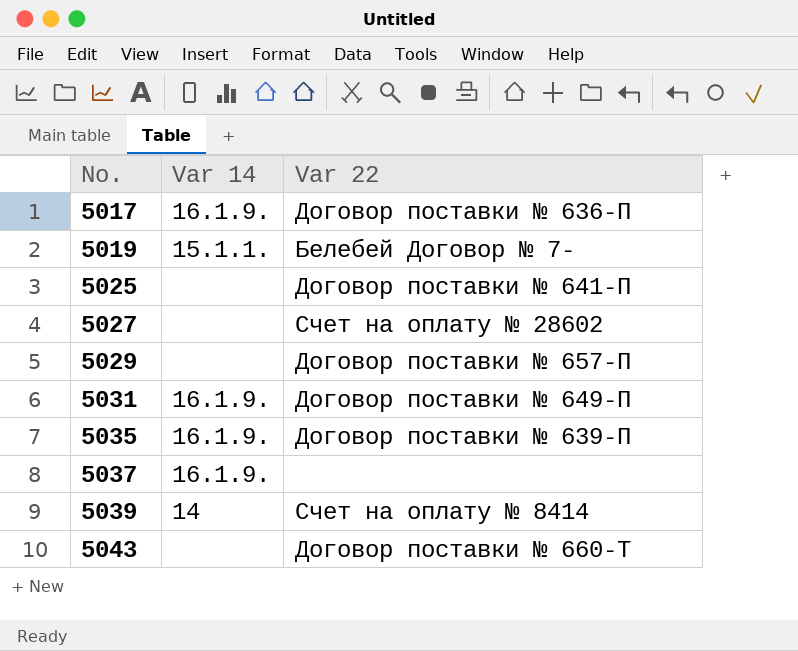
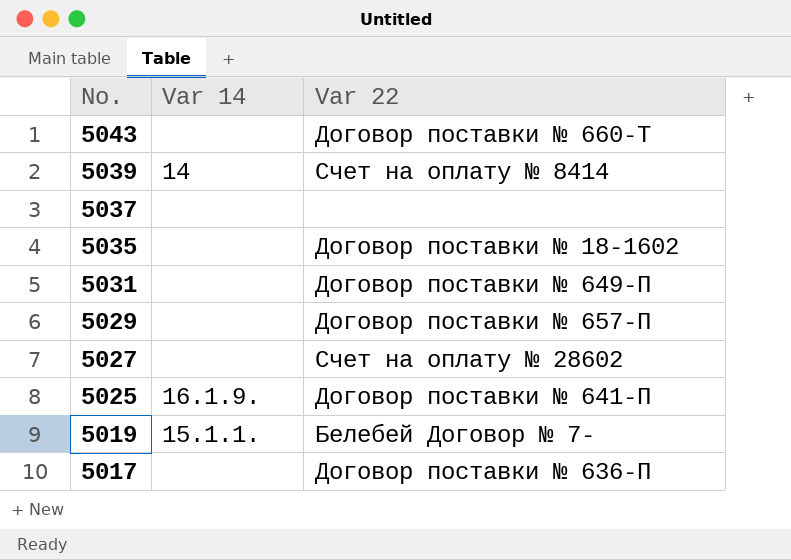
row order: No. ascending -> No. descending
5037 | Var 14: 16.1.9. -> none
5035 | Var 14: 16.1.9. -> none
5035 | Var 22: Договор поставки № 639-П -> Договор поставки № 18-1602
5031 | Var 14: 16.1.9. -> none
5025 | Var 14: none -> 16.1.9.
5017 | Var 14: 16.1.9. -> none

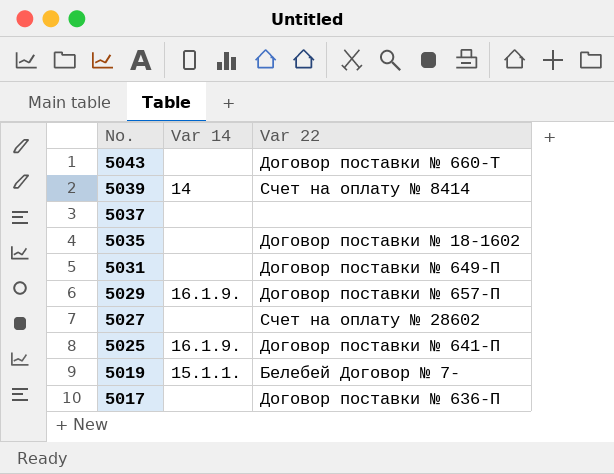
5029 | Var 14: none -> 16.1.9.

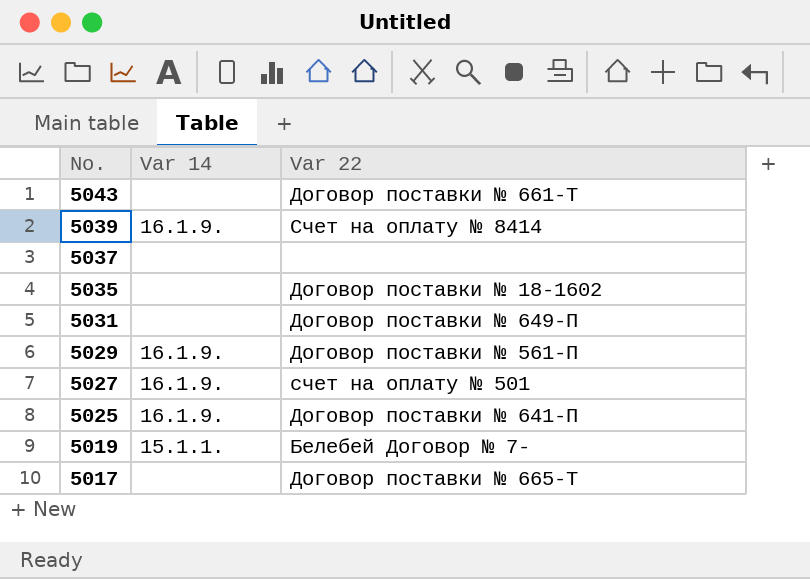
5043 | Var 22: Договор поставки № 660-Т -> Договор поставки № 661-Т
5039 | Var 14: 14 -> 16.1.9.
5029 | Var 22: Договор поставки № 657-П -> Договор поставки № 561-П
5027 | Var 14: none -> 16.1.9.
5027 | Var 22: Счет на оплату № 28602 -> счет на оплату № 501
5017 | Var 22: Договор поставки № 636-П -> Договор поставки № 665-Т

